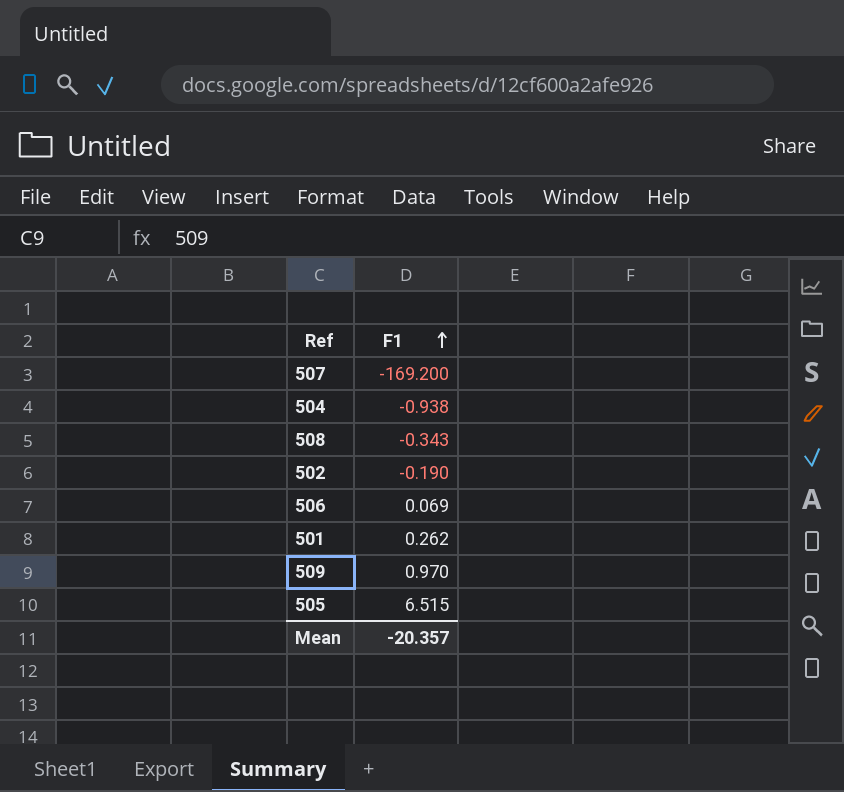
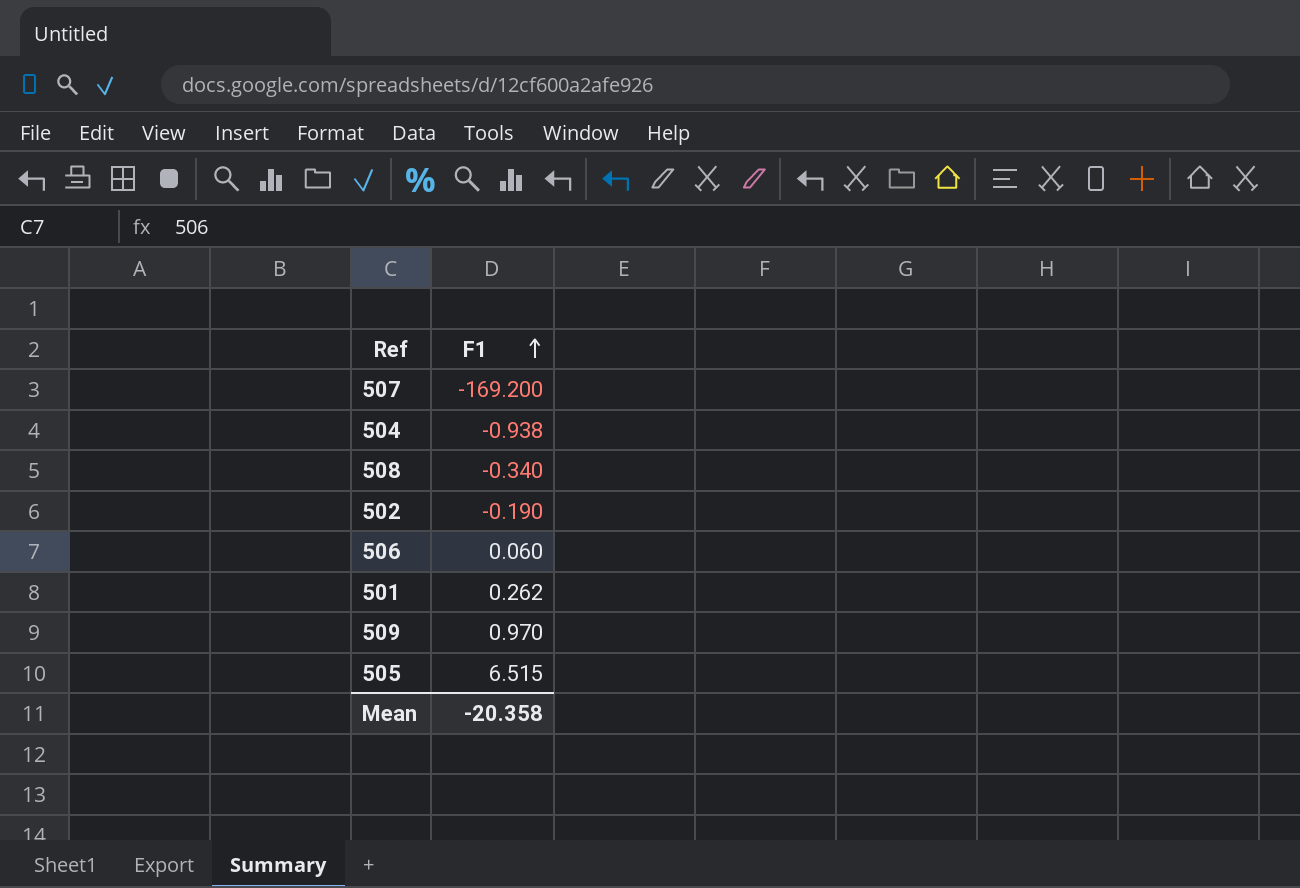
508 | F1: -0.343 -> -0.340
506 | F1: 0.069 -> 0.060
Mean | F1: -20.357 -> -20.358

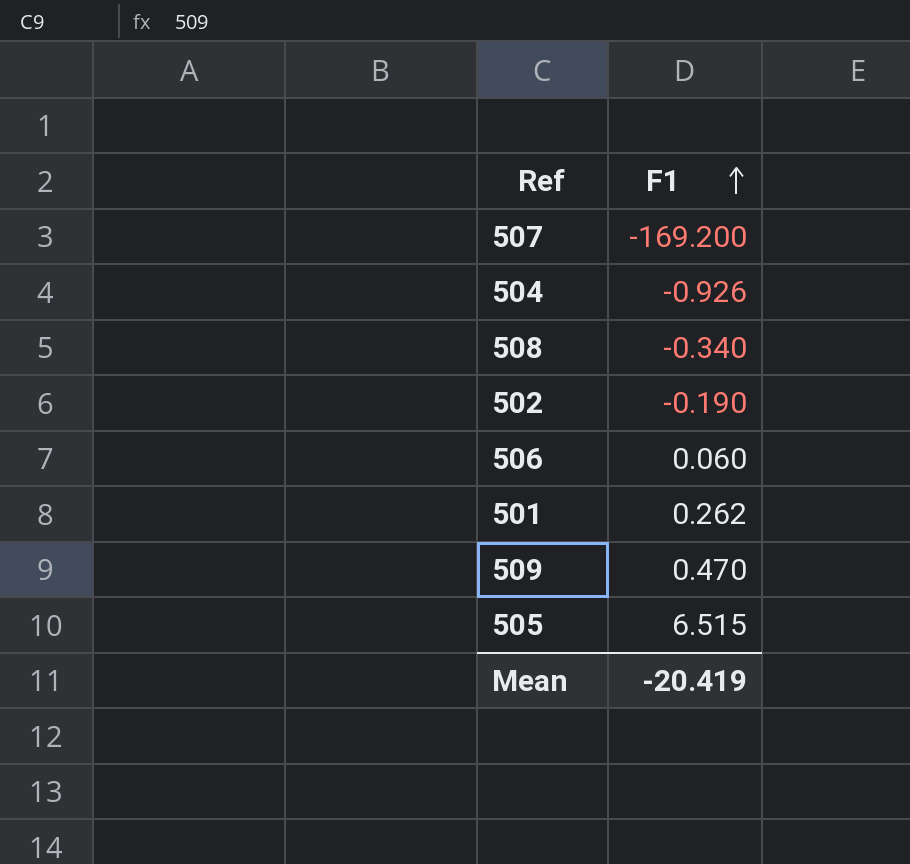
504 | F1: -0.938 -> -0.926
509 | F1: 0.970 -> 0.470
Mean | F1: -20.358 -> -20.419

